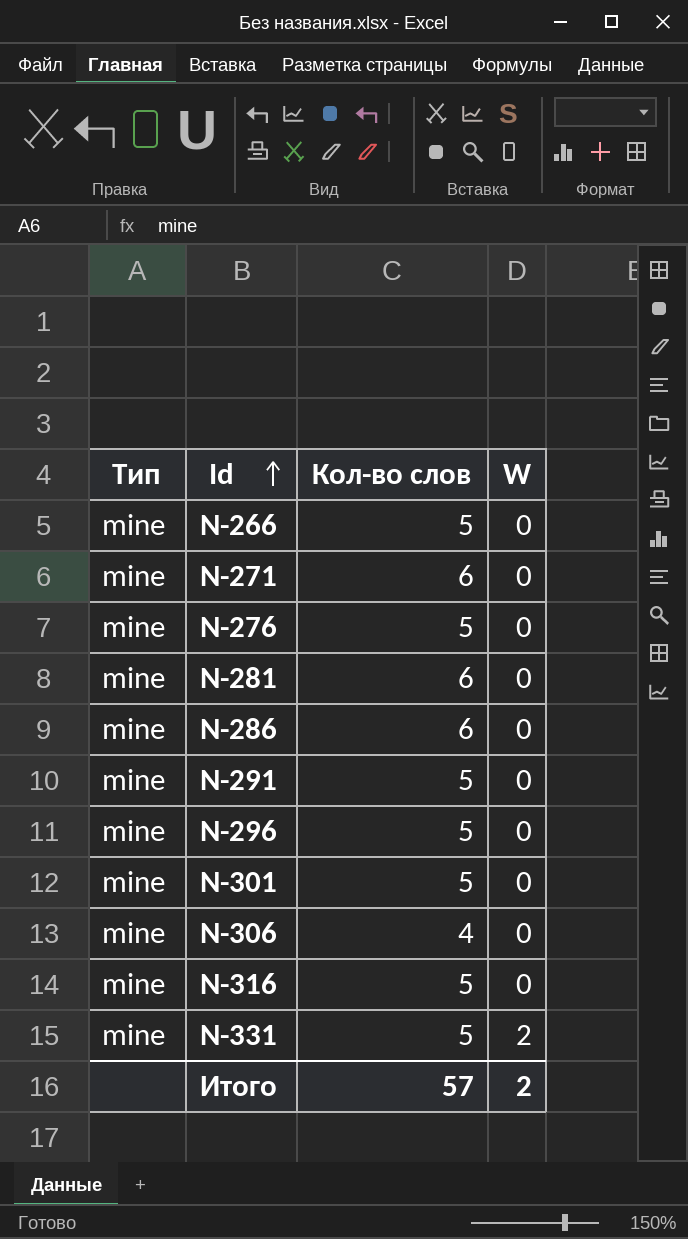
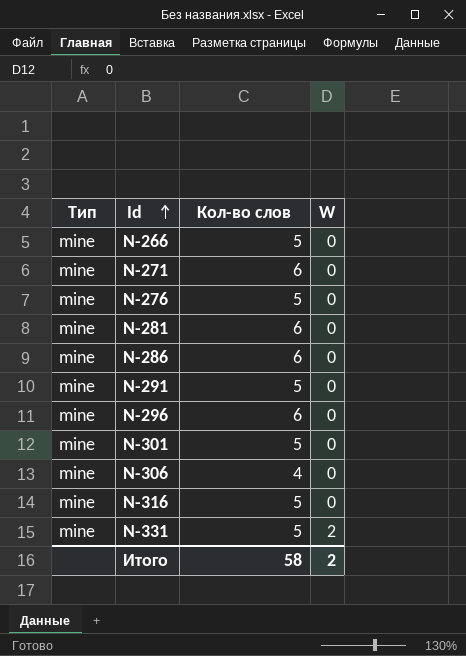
N-296 | Кол-во слов: 5 -> 6
Итого | Кол-во слов: 57 -> 58

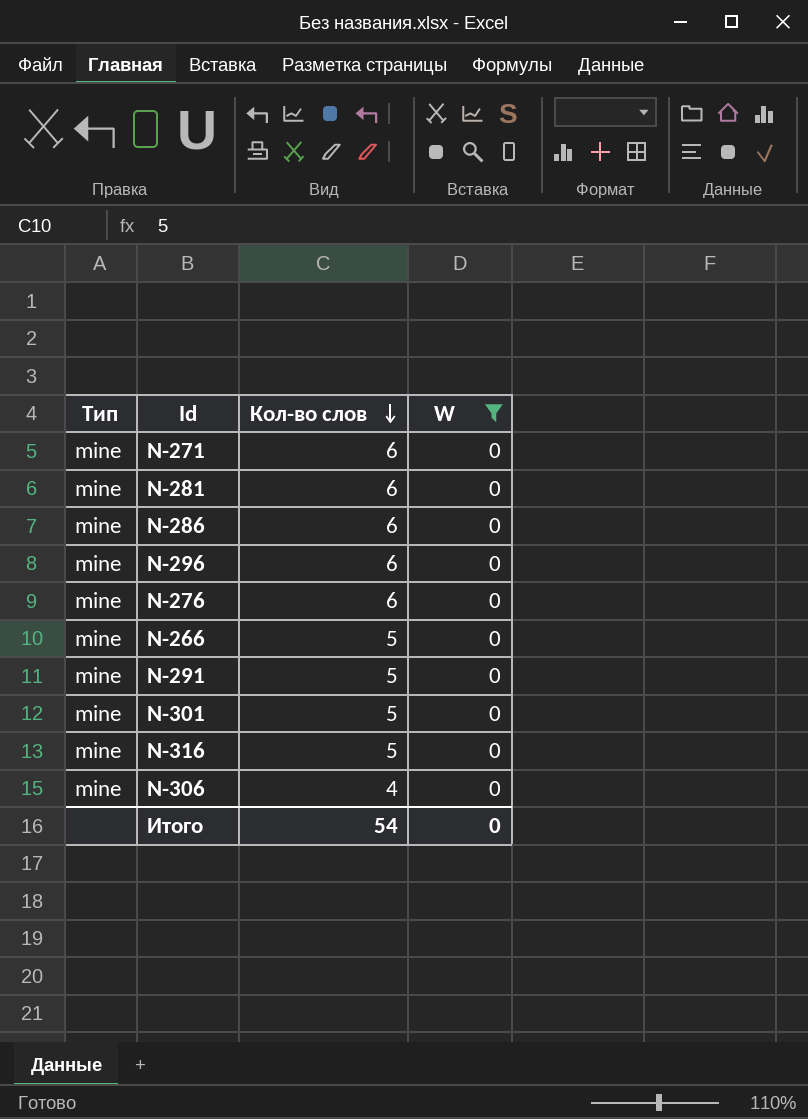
filter: none -> W = 0
row order: Id ascending -> Кол-во слов descending
N-276 | Кол-во слов: 5 -> 6
Итого | Кол-во слов: 58 -> 54
Итого | W: 2 -> 0

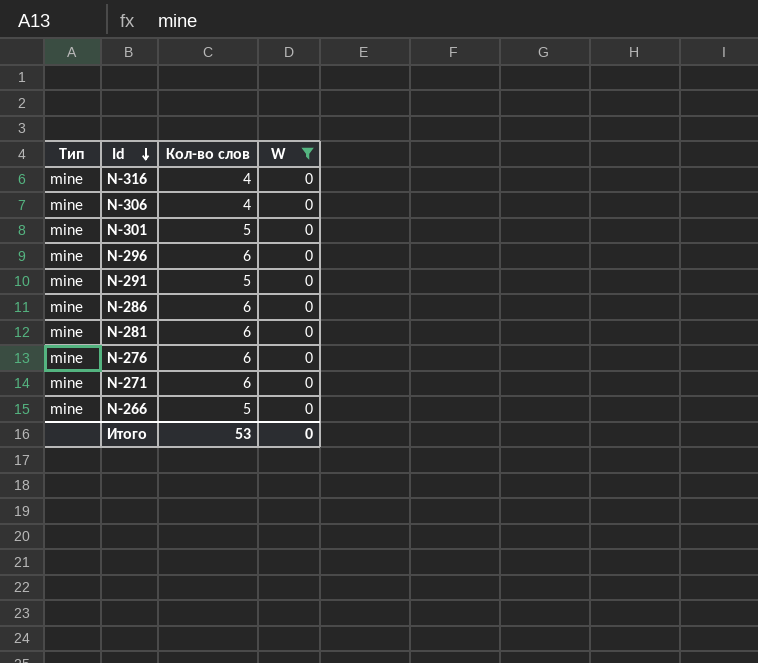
row order: Кол-во слов descending -> Id descending
N-316 | Кол-во слов: 5 -> 4
Итого | Кол-во слов: 54 -> 53

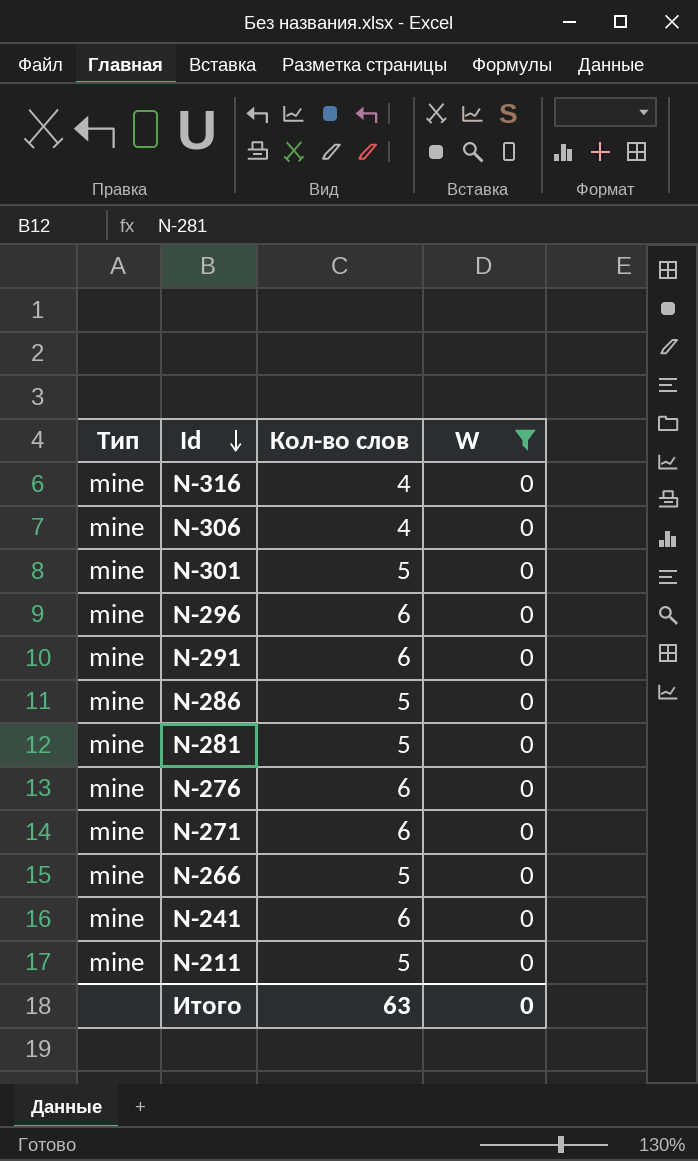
N-291 | Кол-во слов: 5 -> 6
N-286 | Кол-во слов: 6 -> 5
N-281 | Кол-во слов: 6 -> 5
row N-241: none -> mine | 6 | 0
row N-211: none -> mine | 5 | 0
Итого | Кол-во слов: 53 -> 63

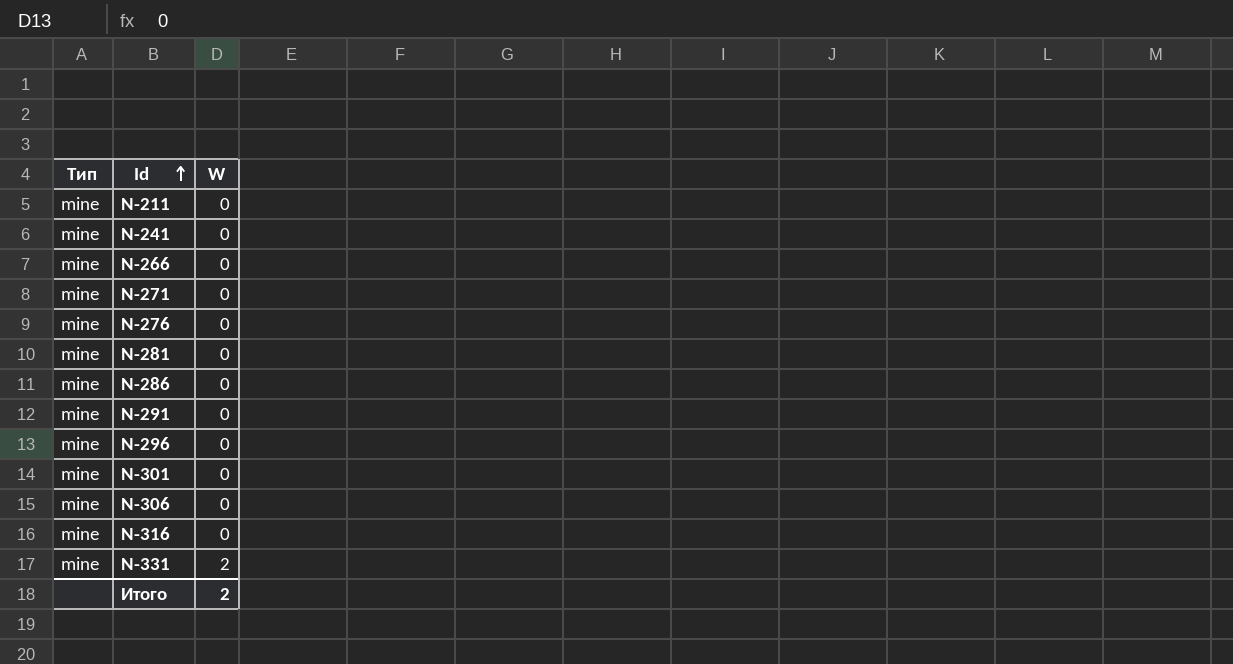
filter: W = 0 -> none
row order: Id descending -> Id ascending
column Кол-во слов | position: 3 -> none
Итого | W: 0 -> 2

